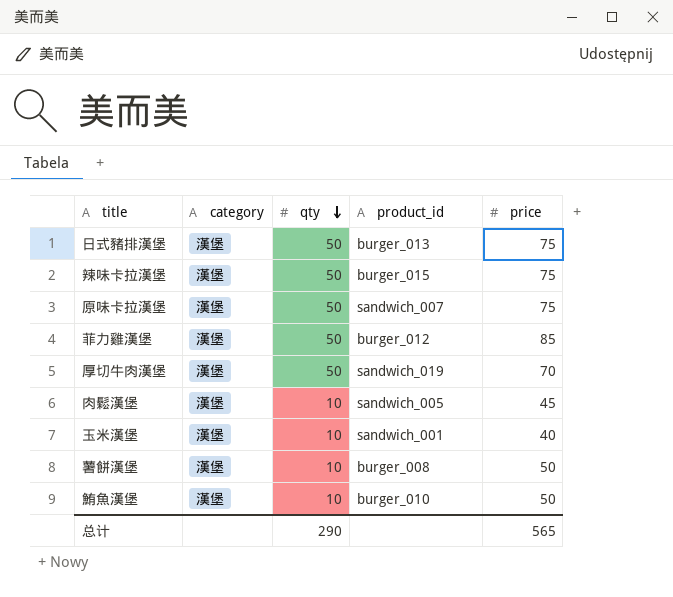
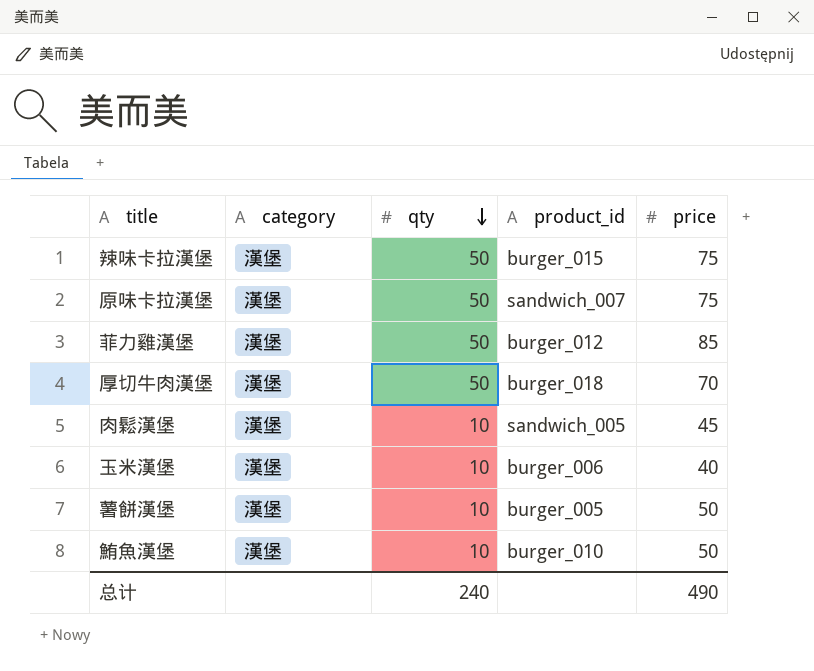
row 日式豬排漢堡: 漢堡 | 50 | burger_013 | 75 -> none
厚切牛肉漢堡 | product_id: sandwich_019 -> burger_018
玉米漢堡 | product_id: sandwich_001 -> burger_006
薯餅漢堡 | product_id: burger_008 -> burger_005
总计 | qty: 290 -> 240
总计 | price: 565 -> 490

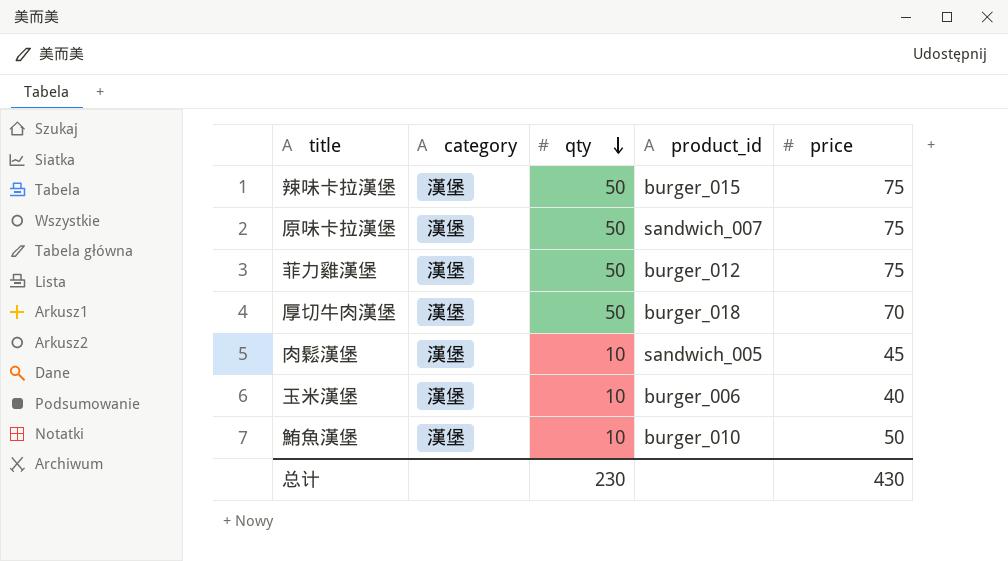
row 薯餅漢堡: 漢堡 | 10 | burger_005 | 50 -> none
菲力雞漢堡 | price: 85 -> 75
总计 | qty: 240 -> 230
总计 | price: 490 -> 430

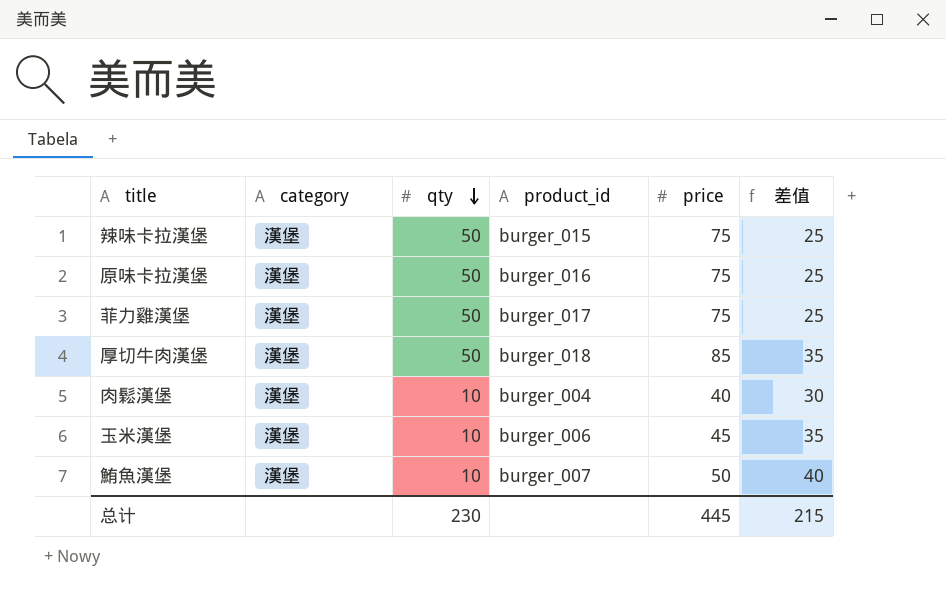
column 差值 | formula: none -> [price] - [qty]
原味卡拉漢堡 | product_id: sandwich_007 -> burger_016
菲力雞漢堡 | product_id: burger_012 -> burger_017
厚切牛肉漢堡 | price: 70 -> 85
肉鬆漢堡 | product_id: sandwich_005 -> burger_004
肉鬆漢堡 | price: 45 -> 40
玉米漢堡 | price: 40 -> 45
鮪魚漢堡 | product_id: burger_010 -> burger_007
总计 | price: 430 -> 445

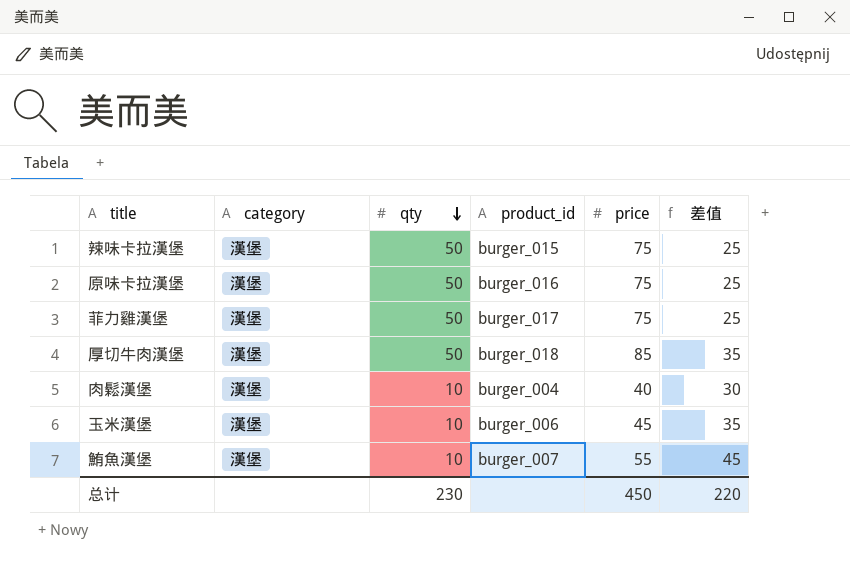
鮪魚漢堡 | price: 50 -> 55
鮪魚漢堡 | 差值: 40 -> 45
总计 | price: 445 -> 450
总计 | 差值: 215 -> 220

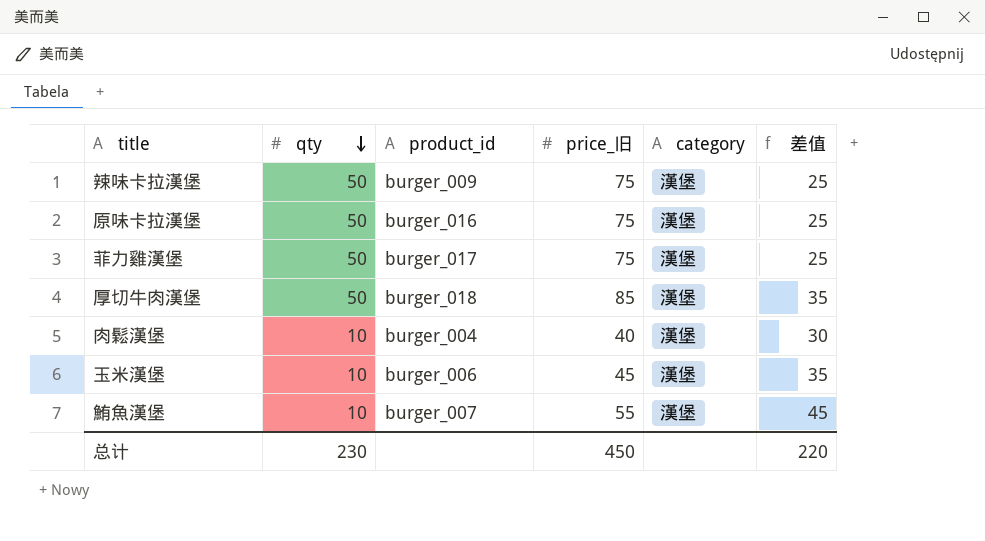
column name: price -> price_旧
column category | position: 2 -> 5
辣味卡拉漢堡 | product_id: burger_015 -> burger_009

